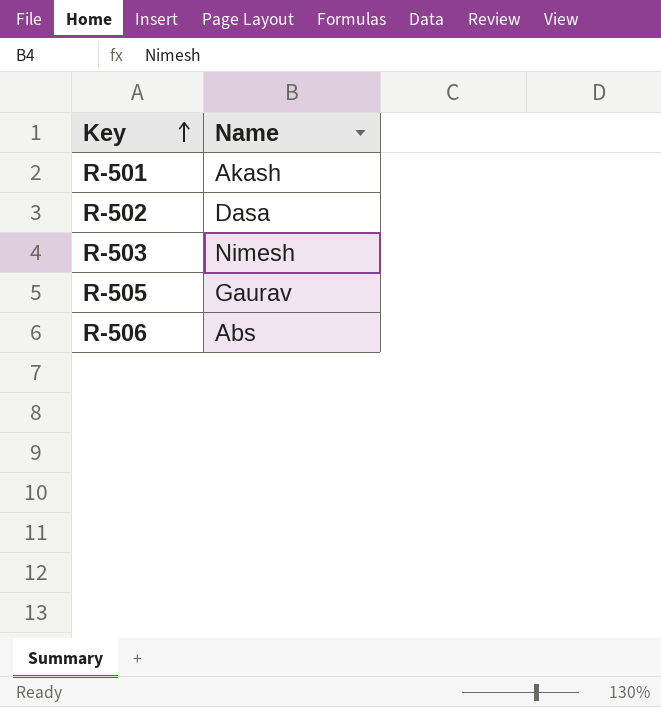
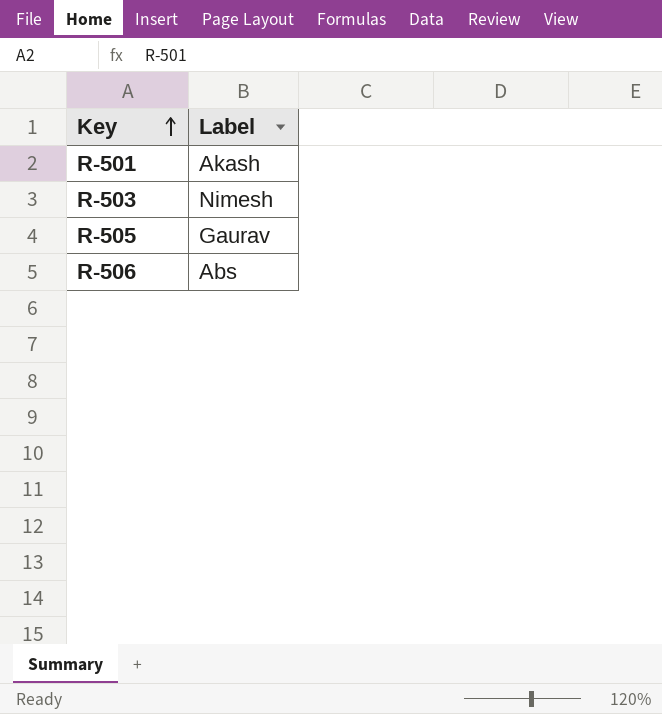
column name: Name -> Label
row R-502: Dasa -> none

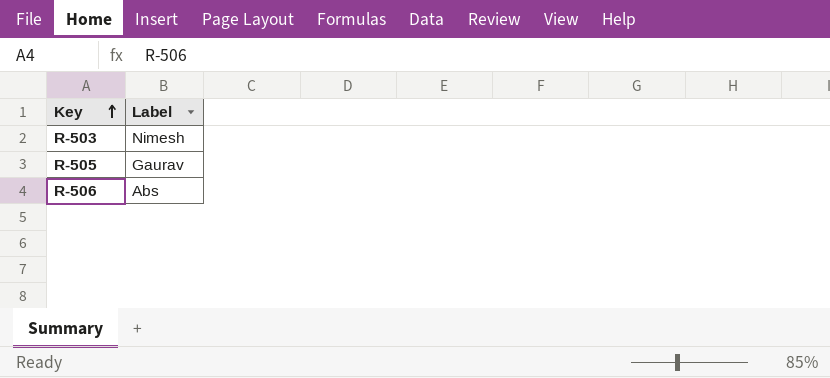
row R-501: Akash -> none

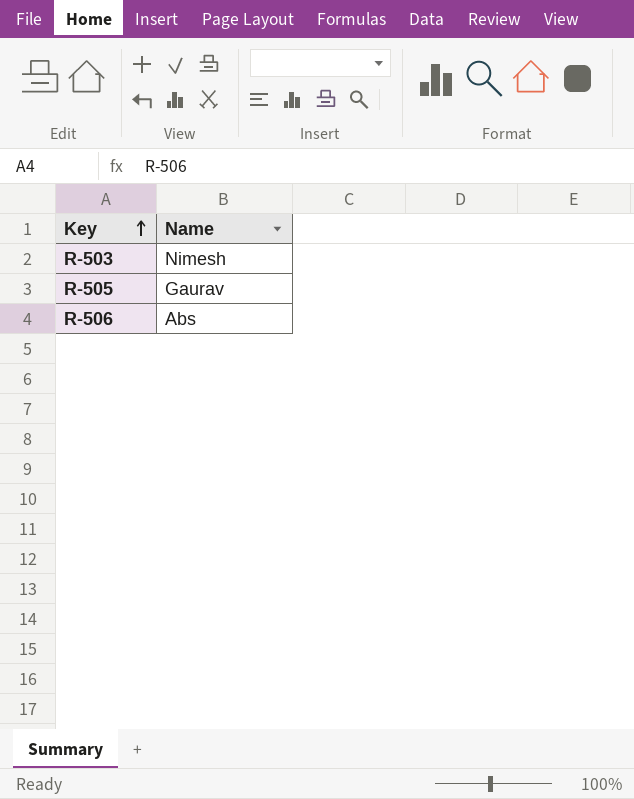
column name: Label -> Name

